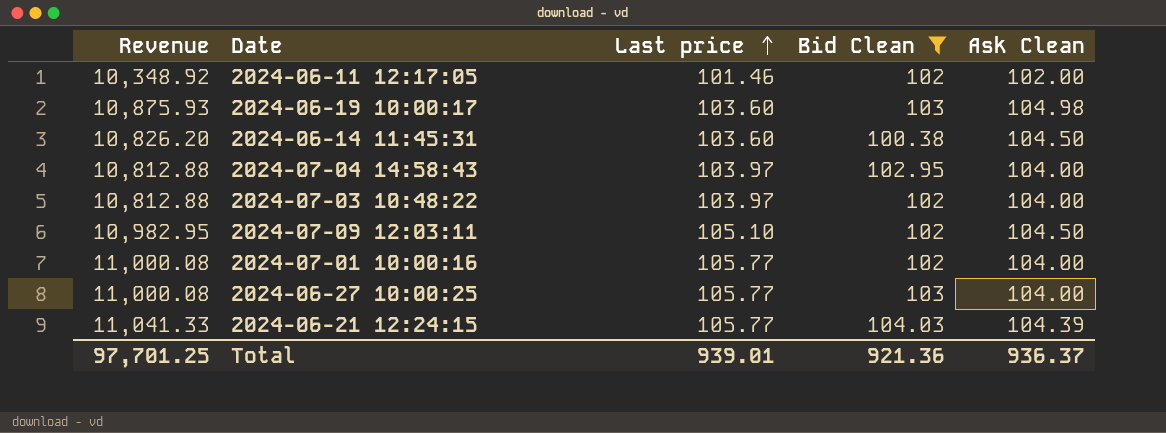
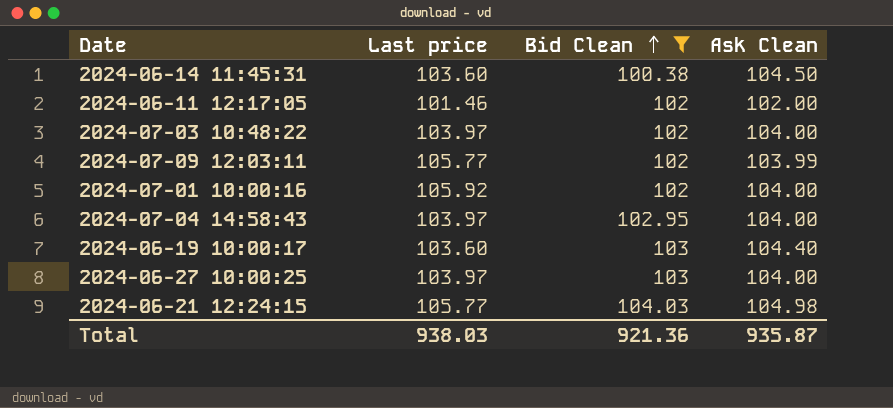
row order: Last price ascending -> Bid Clean ascending
column Revenue | formula: [Last price] * [Ask Clean] -> none
2024-07-09 12:03:11 | Last price: 105.10 -> 105.77
2024-07-09 12:03:11 | Ask Clean: 104.50 -> 103.99
2024-07-01 10:00:16 | Last price: 105.77 -> 105.92
2024-06-19 10:00:17 | Ask Clean: 104.98 -> 104.40
2024-06-27 10:00:25 | Last price: 105.77 -> 103.97
2024-06-21 12:24:15 | Ask Clean: 104.39 -> 104.98
Total | Last price: 939.01 -> 938.03
Total | Ask Clean: 936.37 -> 935.87

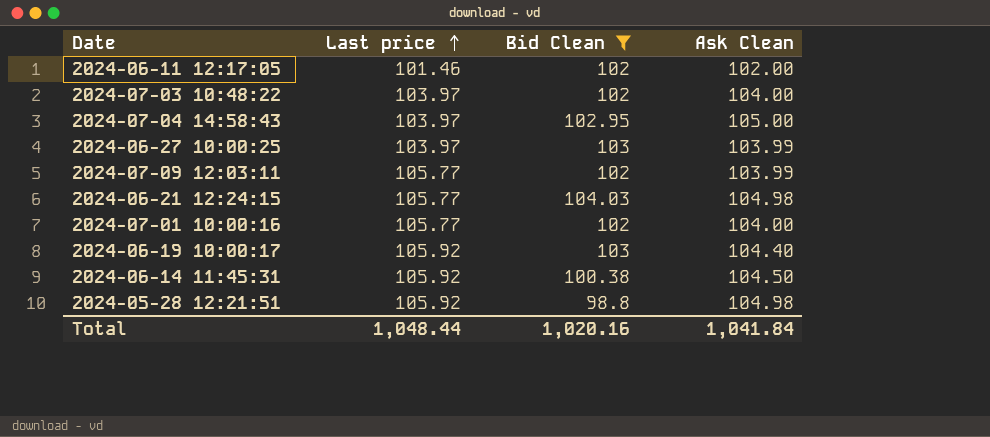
row order: Bid Clean ascending -> Last price ascending
2024-07-04 14:58:43 | Ask Clean: 104.00 -> 105.00
2024-06-27 10:00:25 | Ask Clean: 104.00 -> 103.99
2024-07-01 10:00:16 | Last price: 105.92 -> 105.77
2024-06-19 10:00:17 | Last price: 103.60 -> 105.92
2024-06-14 11:45:31 | Last price: 103.60 -> 105.92
row 2024-05-28 12:21:51: none -> 105.92 | 98.8 | 104.98
Total | Last price: 938.03 -> 1,048.44
Total | Bid Clean: 921.36 -> 1,020.16
Total | Ask Clean: 935.87 -> 1,041.84

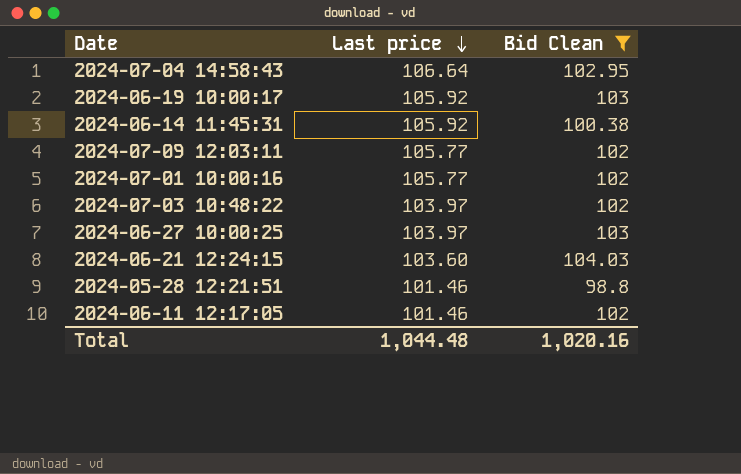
row order: Last price ascending -> Last price descending
column Ask Clean | position: 4 -> none
2024-07-04 14:58:43 | Last price: 103.97 -> 106.64
2024-06-21 12:24:15 | Last price: 105.77 -> 103.60
2024-05-28 12:21:51 | Last price: 105.92 -> 101.46
Total | Last price: 1,048.44 -> 1,044.48

